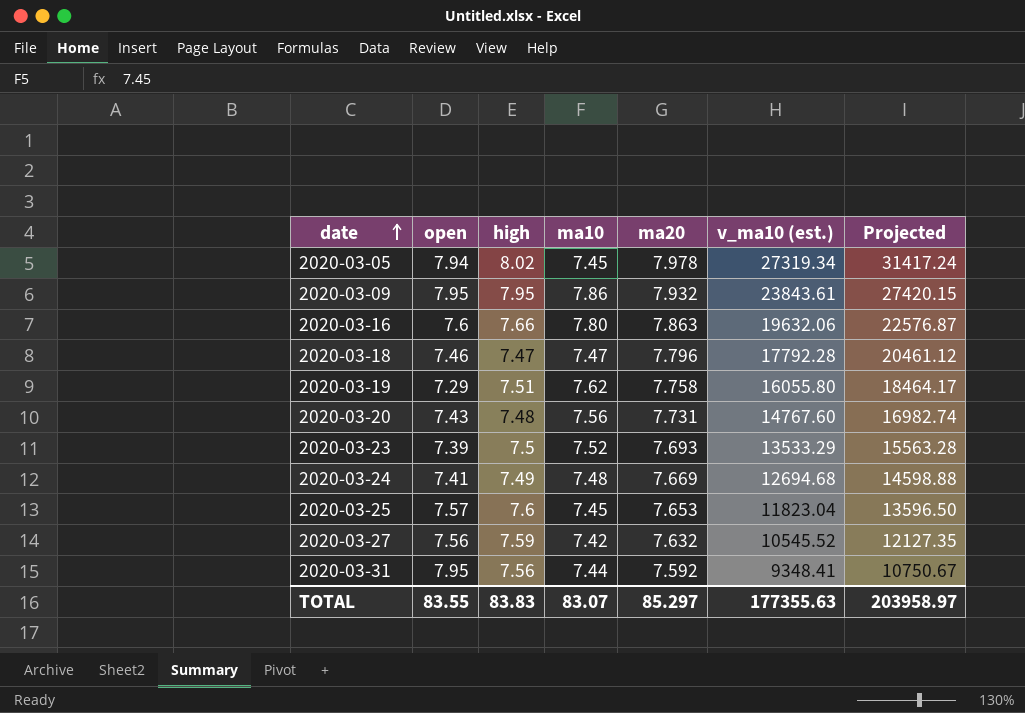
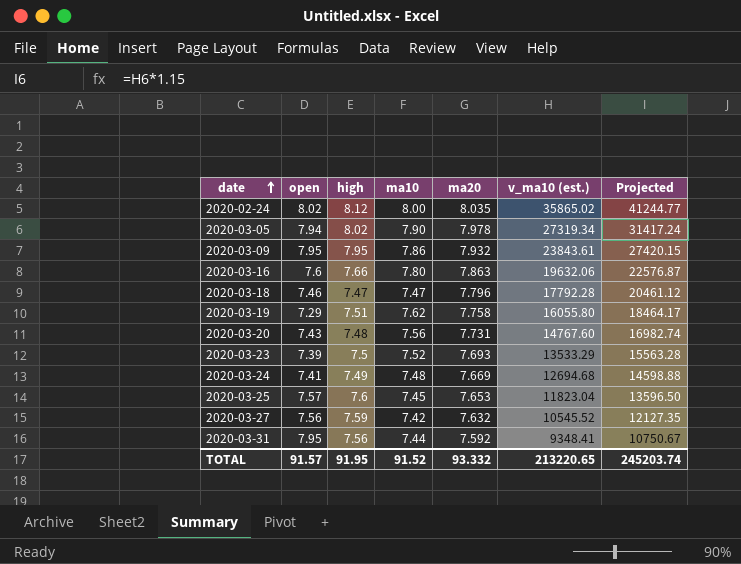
row 2020-02-24: none -> 8.02 | 8.12 | 8.00 | 8.035 | 35865.02 | 41244.77
2020-03-05 | ma10: 7.45 -> 7.90
TOTAL | open: 83.55 -> 91.57
TOTAL | high: 83.83 -> 91.95
TOTAL | ma10: 83.07 -> 91.52
TOTAL | ma20: 85.297 -> 93.332
TOTAL | v_ma10 (est.): 177355.63 -> 213220.65
TOTAL | Projected: 203958.97 -> 245203.74

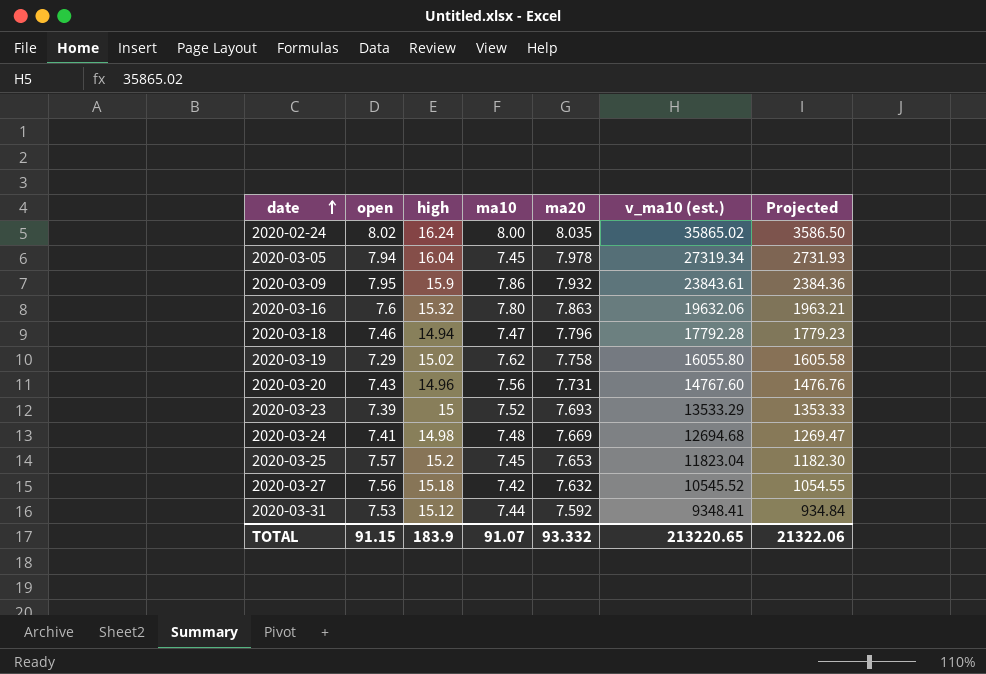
column Projected | formula: [v_ma10 (est.)] * 1.15 -> [v_ma10 (est.)] * 0.1
2020-02-24 | high: 8.12 -> 16.24
2020-03-05 | high: 8.02 -> 16.04
2020-03-05 | ma10: 7.90 -> 7.45
2020-03-09 | high: 7.95 -> 15.9
2020-03-16 | high: 7.66 -> 15.32
2020-03-18 | high: 7.47 -> 14.94
2020-03-19 | high: 7.51 -> 15.02
2020-03-20 | high: 7.48 -> 14.96
2020-03-23 | high: 7.5 -> 15
2020-03-24 | high: 7.49 -> 14.98
2020-03-25 | high: 7.6 -> 15.2
2020-03-27 | high: 7.59 -> 15.18
2020-03-31 | open: 7.95 -> 7.53
2020-03-31 | high: 7.56 -> 15.12
TOTAL | open: 91.57 -> 91.15
TOTAL | high: 91.95 -> 183.9
TOTAL | ma10: 91.52 -> 91.07
TOTAL | Projected: 245203.74 -> 21322.06

